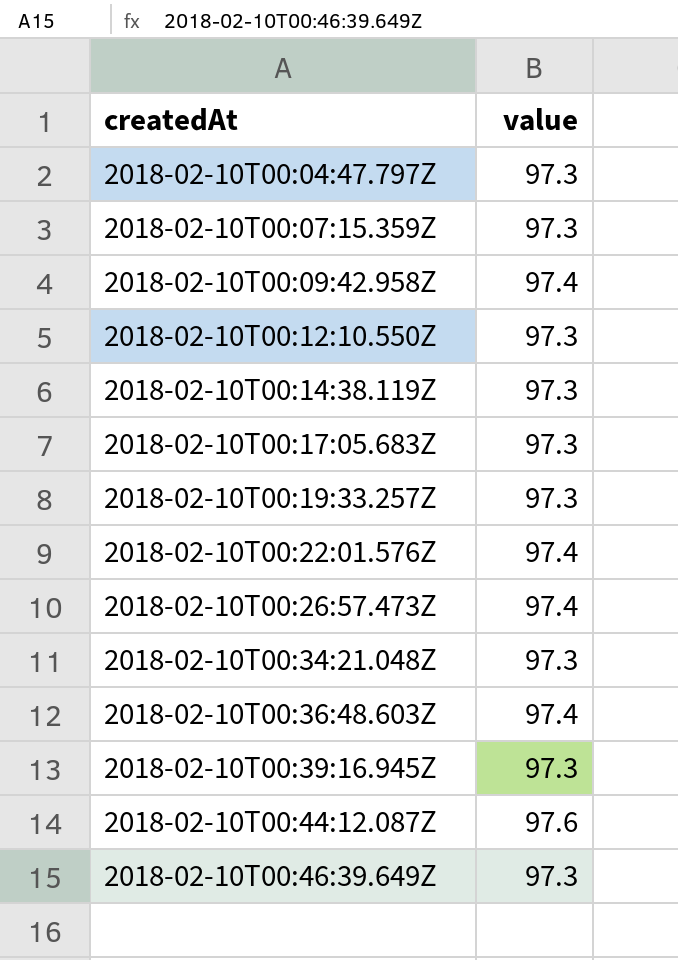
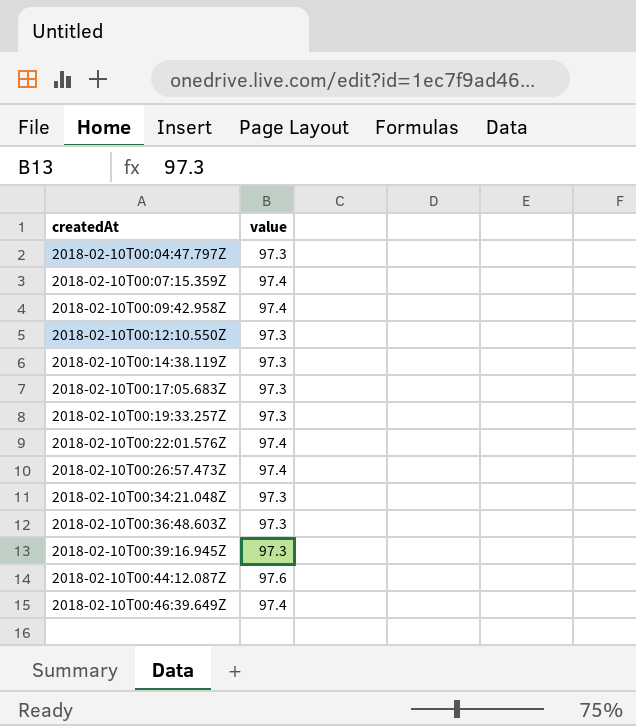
2018-02-10T00:07:15.359Z | value: 97.3 -> 97.4
2018-02-10T00:36:48.603Z | value: 97.4 -> 97.3
2018-02-10T00:46:39.649Z | value: 97.3 -> 97.4

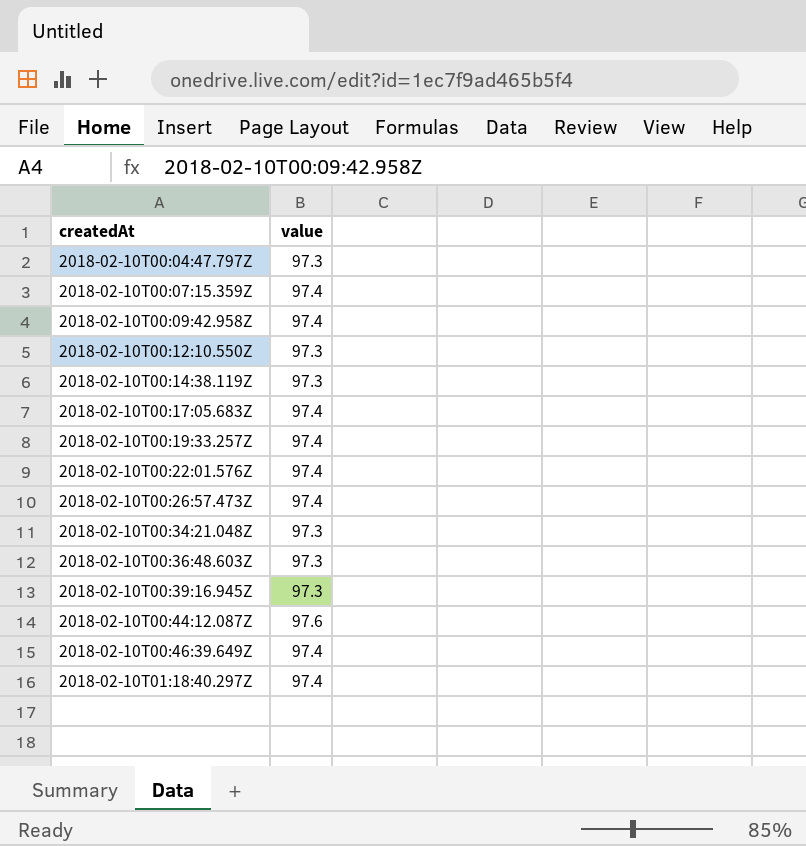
2018-02-10T00:17:05.683Z | value: 97.3 -> 97.4
2018-02-10T00:19:33.257Z | value: 97.3 -> 97.4
row 2018-02-10T01:18:40.297Z: none -> 97.4

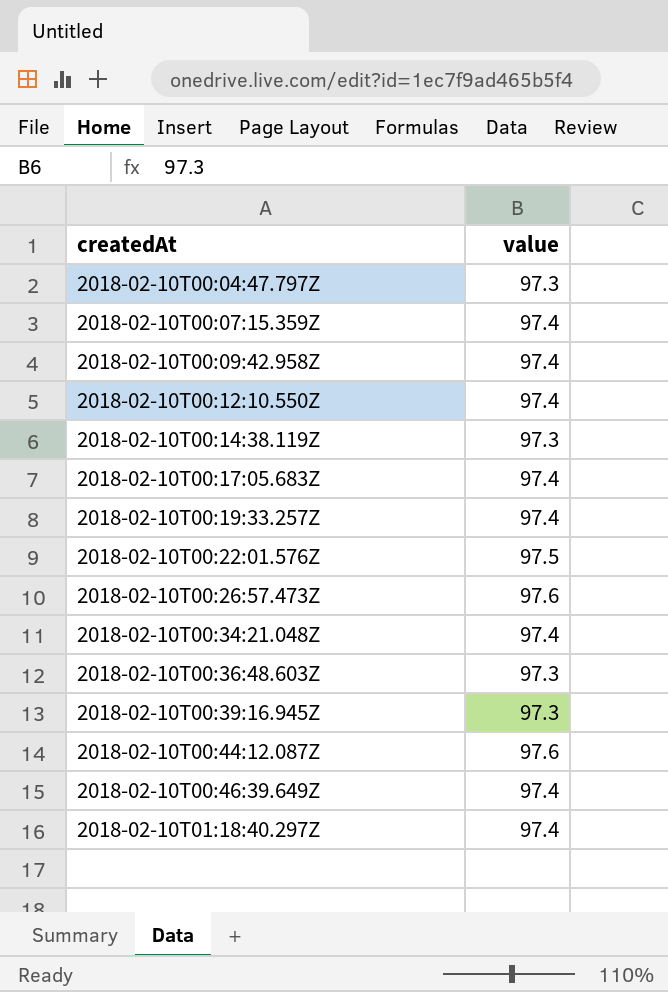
2018-02-10T00:12:10.550Z | value: 97.3 -> 97.4
2018-02-10T00:22:01.576Z | value: 97.4 -> 97.5
2018-02-10T00:26:57.473Z | value: 97.4 -> 97.6
2018-02-10T00:34:21.048Z | value: 97.3 -> 97.4

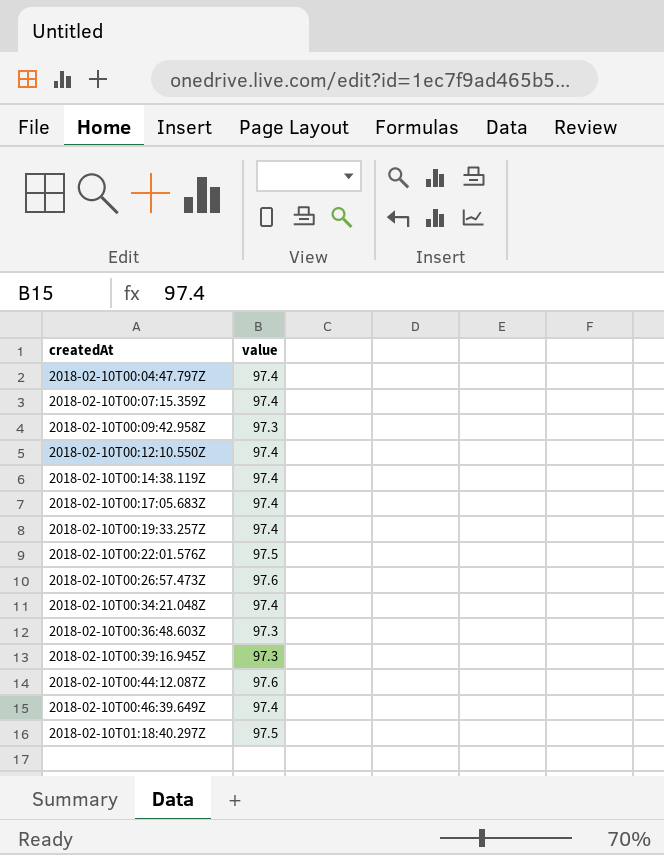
2018-02-10T00:04:47.797Z | value: 97.3 -> 97.4
2018-02-10T00:09:42.958Z | value: 97.4 -> 97.3
2018-02-10T00:14:38.119Z | value: 97.3 -> 97.4
2018-02-10T01:18:40.297Z | value: 97.4 -> 97.5

